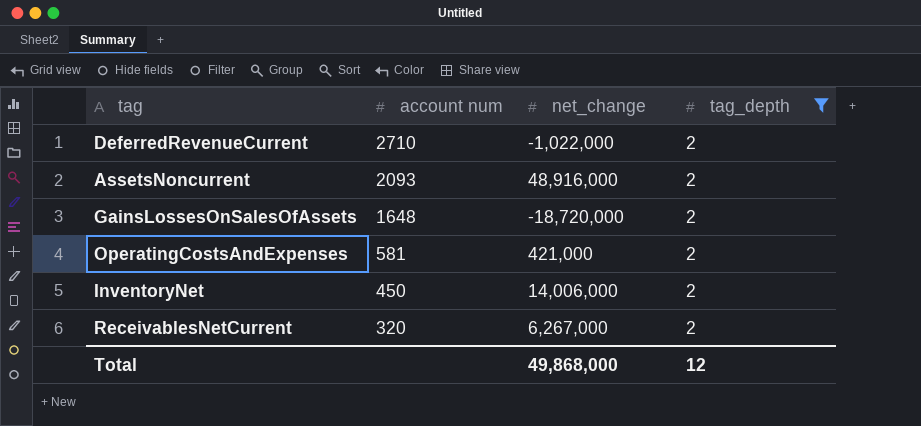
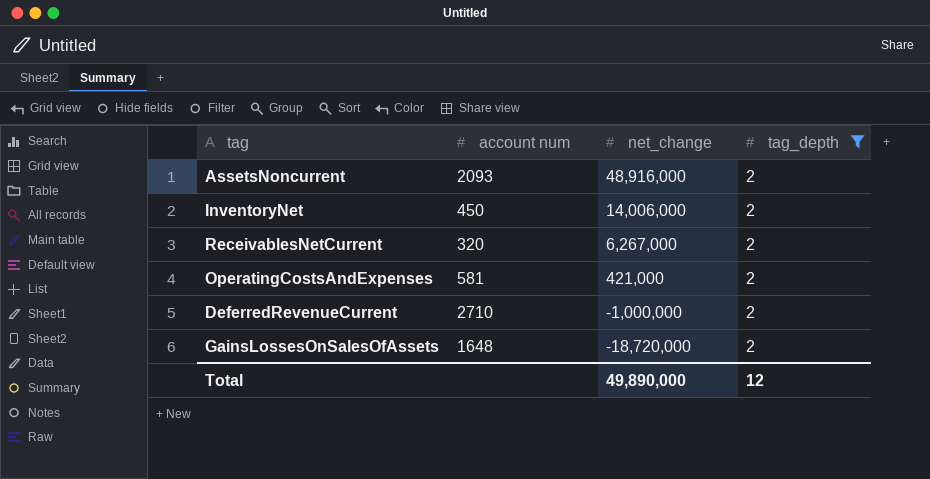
row order: account num descending -> net_change descending
DeferredRevenueCurrent | net_change: -1,022,000 -> -1,000,000
Total | net_change: 49,868,000 -> 49,890,000

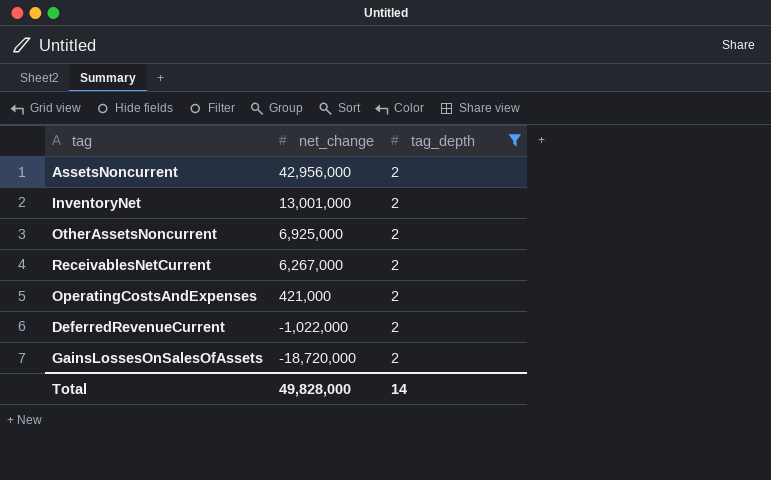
column account num | position: 2 -> none
AssetsNoncurrent | net_change: 48,916,000 -> 42,956,000
InventoryNet | net_change: 14,006,000 -> 13,001,000
row OtherAssetsNoncurrent: none -> 6,925,000 | 2
DeferredRevenueCurrent | net_change: -1,000,000 -> -1,022,000
Total | net_change: 49,890,000 -> 49,828,000
Total | tag_depth: 12 -> 14

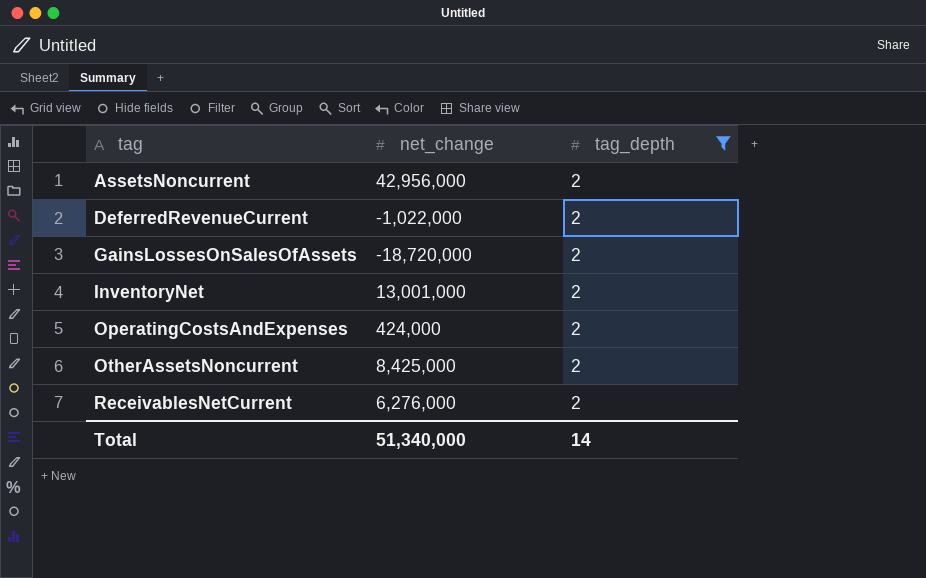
row order: net_change descending -> tag ascending
OperatingCostsAndExpenses | net_change: 421,000 -> 424,000
OtherAssetsNoncurrent | net_change: 6,925,000 -> 8,425,000
ReceivablesNetCurrent | net_change: 6,267,000 -> 6,276,000
Total | net_change: 49,828,000 -> 51,340,000

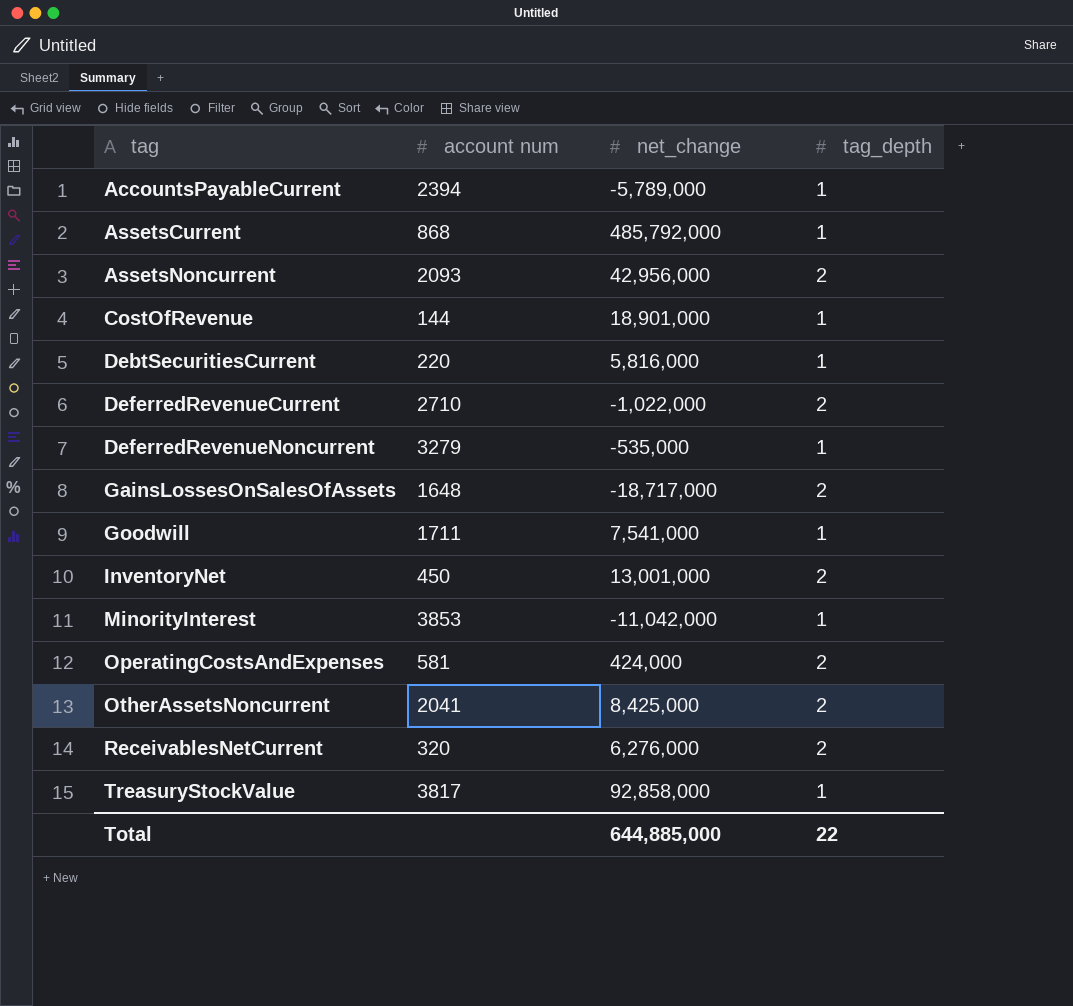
filter: tag_depth = 2 -> none
column account num | position: none -> 2
GainsLossesOnSalesOfAssets | net_change: -18,720,000 -> -18,717,000
Total | net_change: 51,340,000 -> 644,885,000
Total | tag_depth: 14 -> 22

